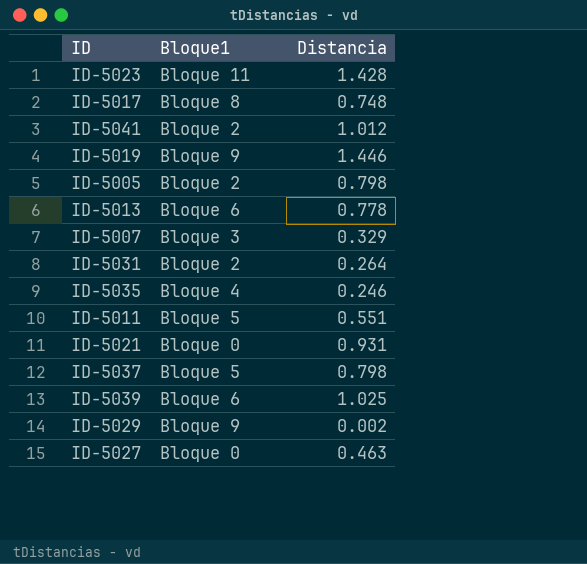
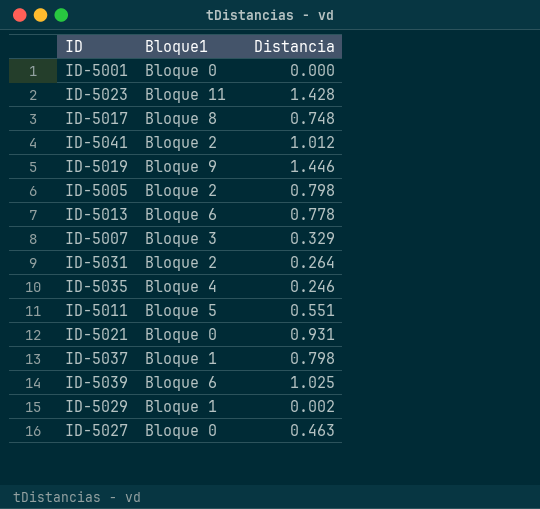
row ID-5001: none -> Bloque 0 | 0.000
ID-5037 | Bloque1: Bloque 5 -> Bloque 1
ID-5029 | Bloque1: Bloque 9 -> Bloque 1

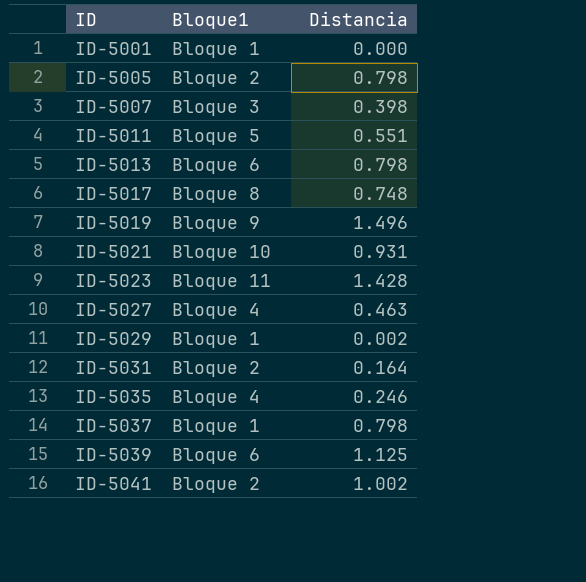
row order: none -> ID ascending
ID-5001 | Bloque1: Bloque 0 -> Bloque 1
ID-5007 | Distancia: 0.329 -> 0.398
ID-5013 | Distancia: 0.778 -> 0.798
ID-5019 | Distancia: 1.446 -> 1.496
ID-5021 | Bloque1: Bloque 0 -> Bloque 10
ID-5027 | Bloque1: Bloque 0 -> Bloque 4
ID-5031 | Distancia: 0.264 -> 0.164
ID-5039 | Distancia: 1.025 -> 1.125
ID-5041 | Distancia: 1.012 -> 1.002

